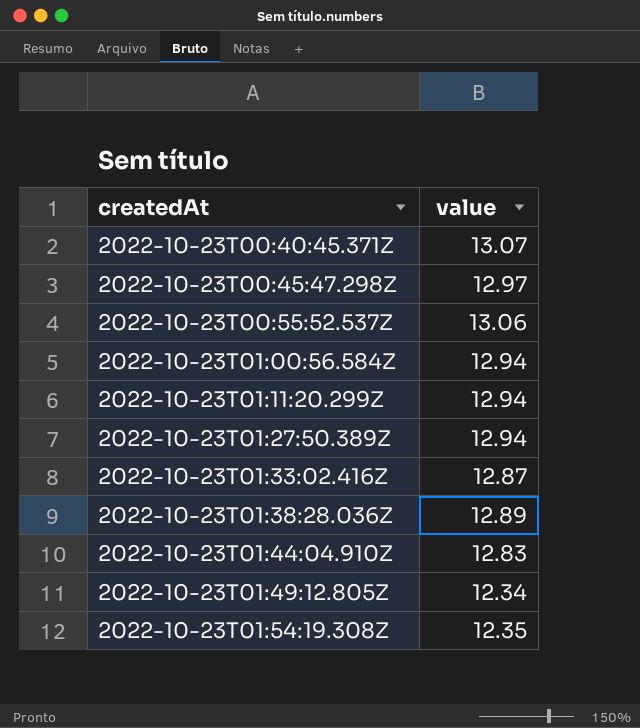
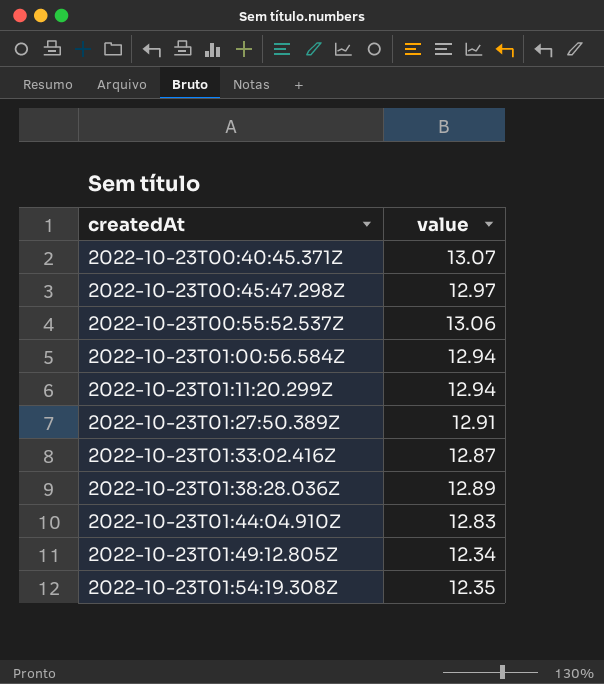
2022-10-23T01:27:50.389Z | value: 12.94 -> 12.91

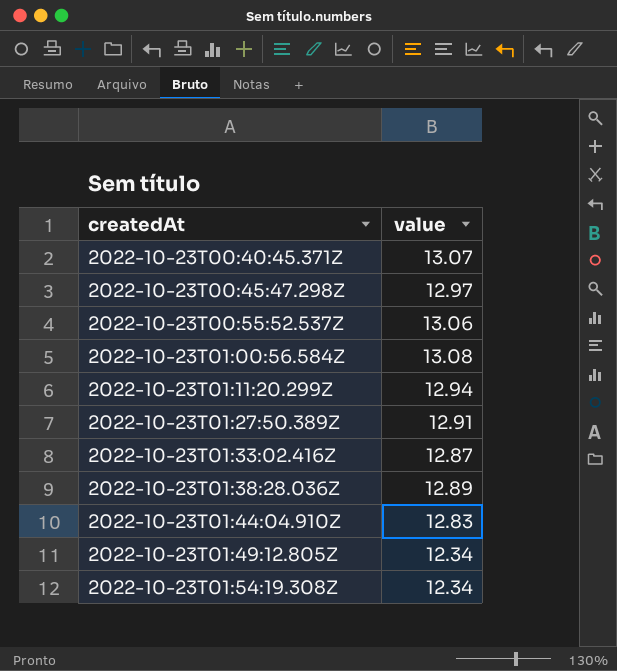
2022-10-23T01:00:56.584Z | value: 12.94 -> 13.08
2022-10-23T01:54:19.308Z | value: 12.35 -> 12.34

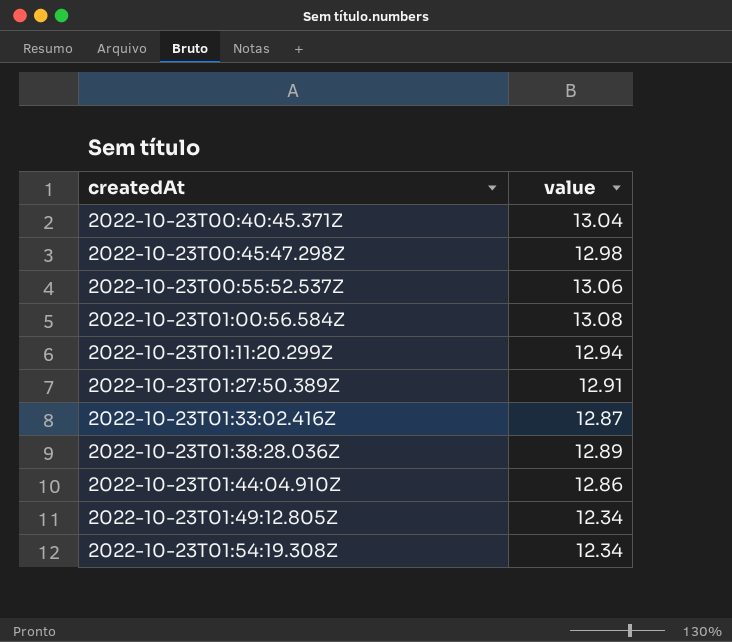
2022-10-23T00:40:45.371Z | value: 13.07 -> 13.04
2022-10-23T00:45:47.298Z | value: 12.97 -> 12.98
2022-10-23T01:44:04.910Z | value: 12.83 -> 12.86

